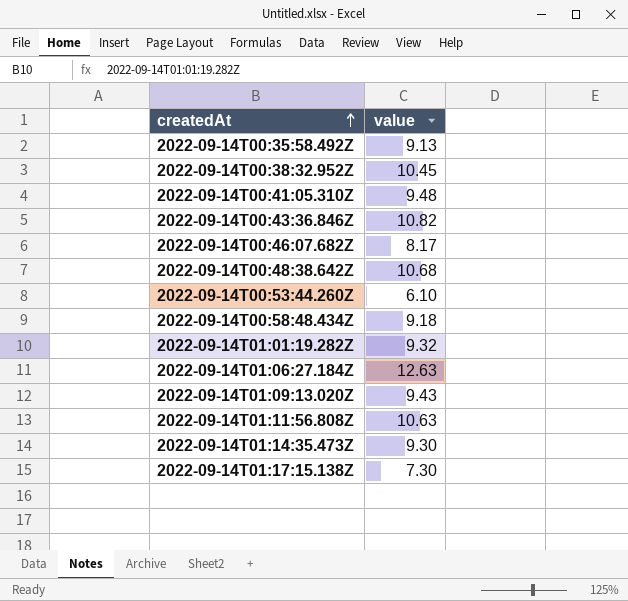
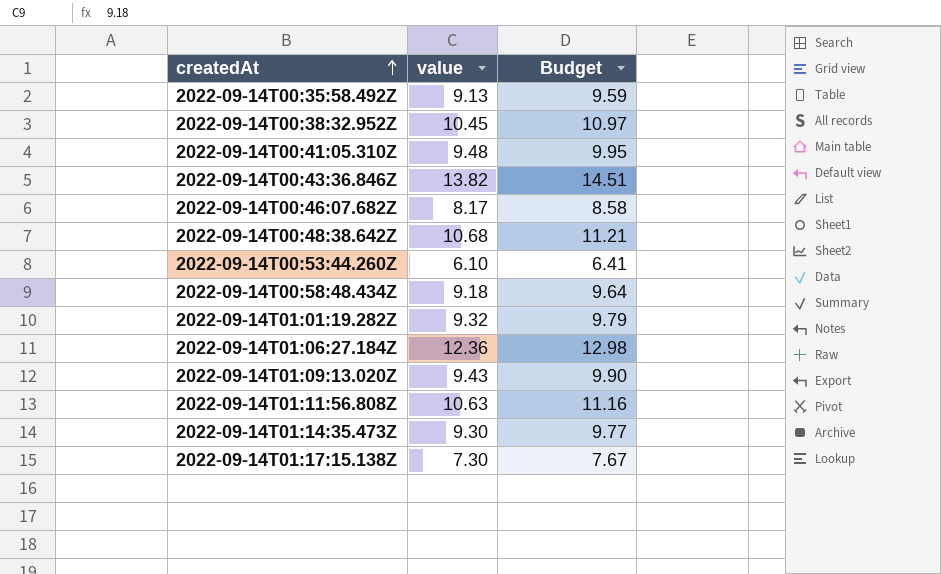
column Budget | formula: none -> [value] * 1.05
2022-09-14T00:43:36.846Z | value: 10.82 -> 13.82
2022-09-14T01:06:27.184Z | value: 12.63 -> 12.36

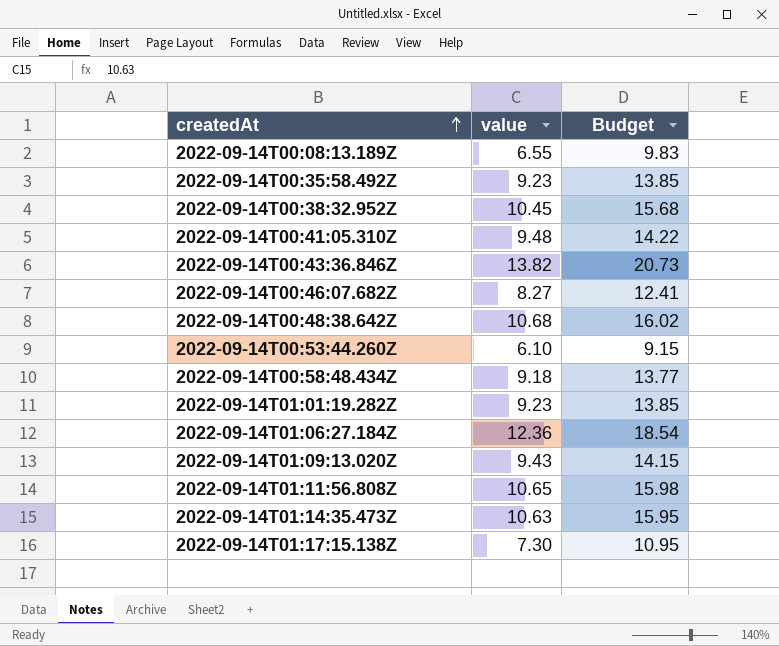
column Budget | formula: [value] * 1.05 -> [value] * 1.5
row 2022-09-14T00:08:13.189Z: none -> 6.55 | 9.83
2022-09-14T00:35:58.492Z | value: 9.13 -> 9.23
2022-09-14T00:46:07.682Z | value: 8.17 -> 8.27
2022-09-14T01:01:19.282Z | value: 9.32 -> 9.23
2022-09-14T01:11:56.808Z | value: 10.63 -> 10.65
2022-09-14T01:14:35.473Z | value: 9.30 -> 10.63

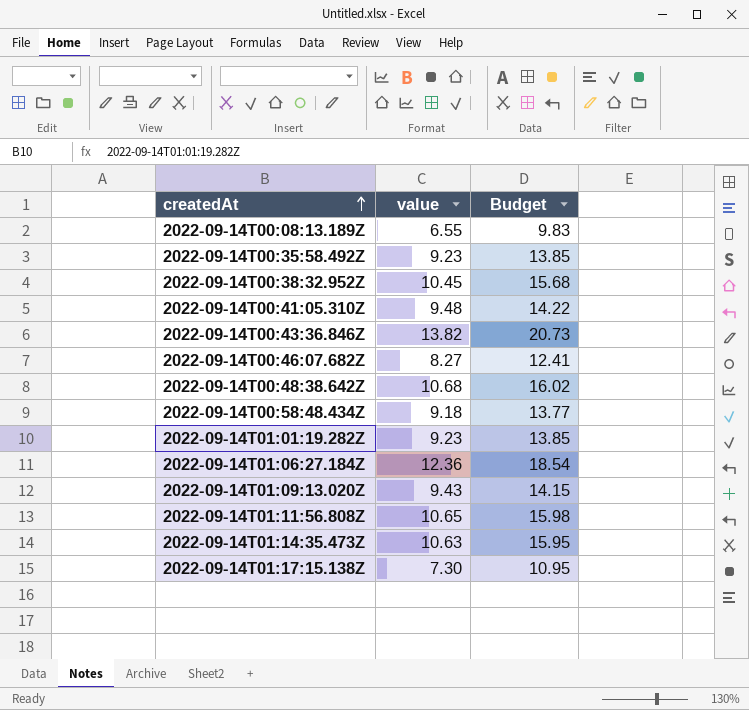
row 2022-09-14T00:53:44.260Z: 6.10 | 9.15 -> none

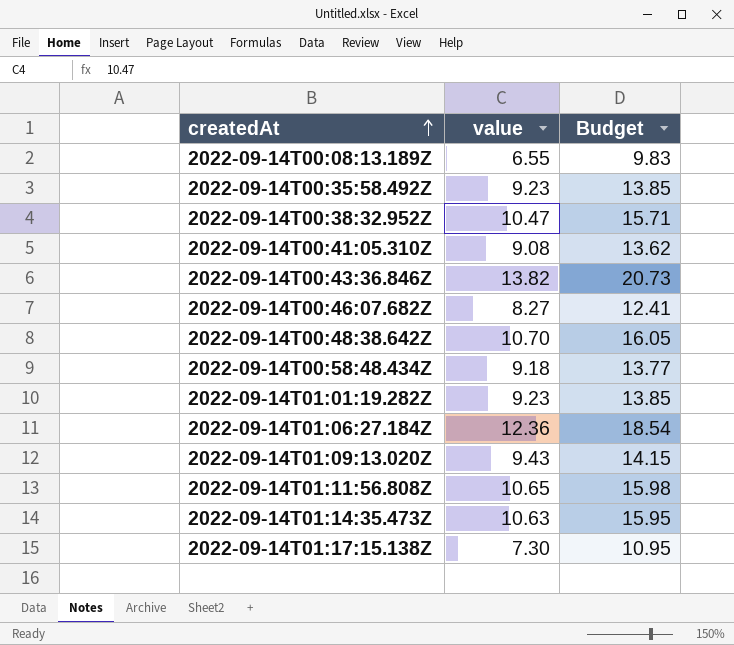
2022-09-14T00:38:32.952Z | value: 10.45 -> 10.47
2022-09-14T00:38:32.952Z | Budget: 15.68 -> 15.71
2022-09-14T00:41:05.310Z | value: 9.48 -> 9.08
2022-09-14T00:41:05.310Z | Budget: 14.22 -> 13.62
2022-09-14T00:48:38.642Z | value: 10.68 -> 10.70
2022-09-14T00:48:38.642Z | Budget: 16.02 -> 16.05

